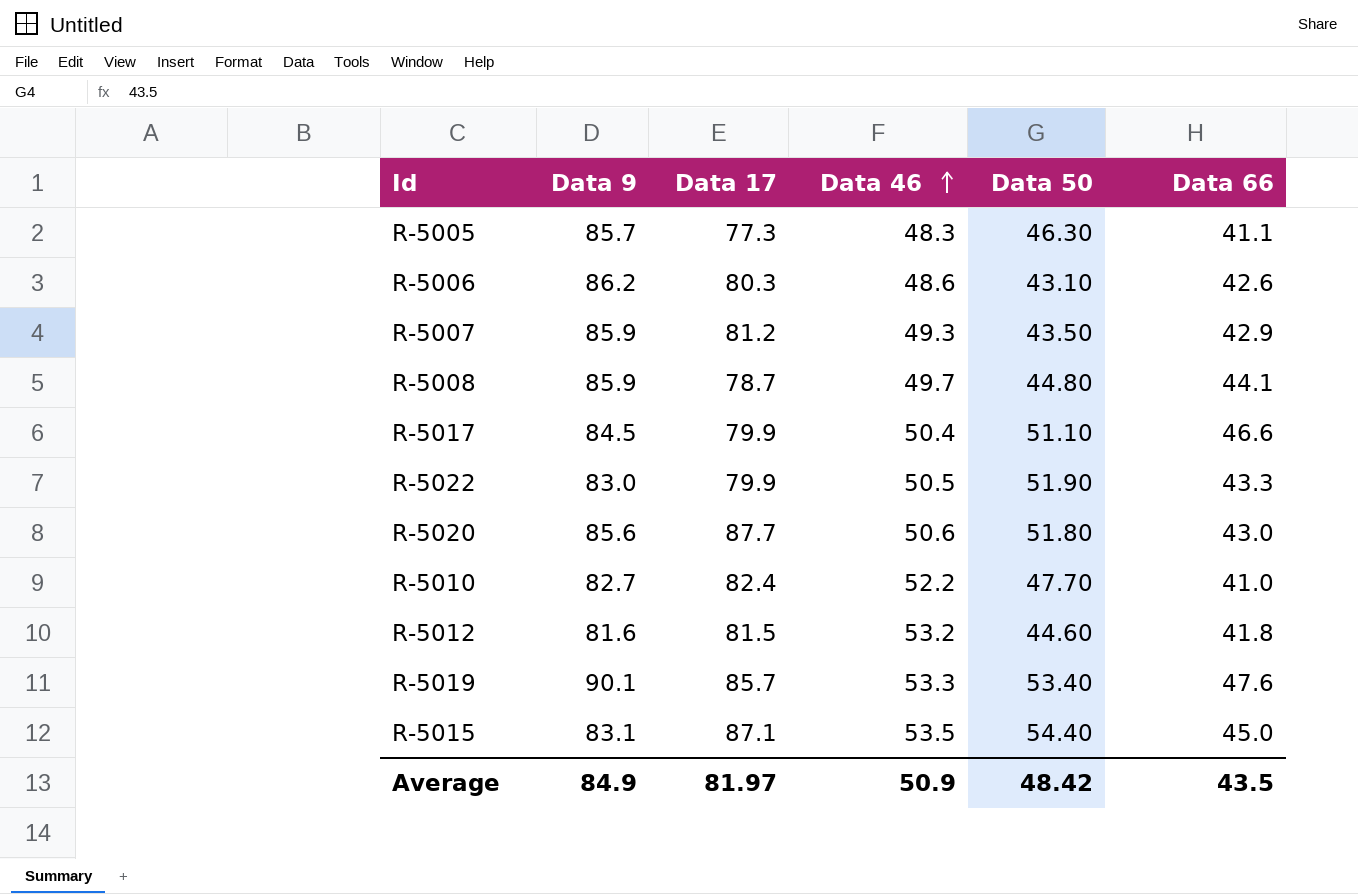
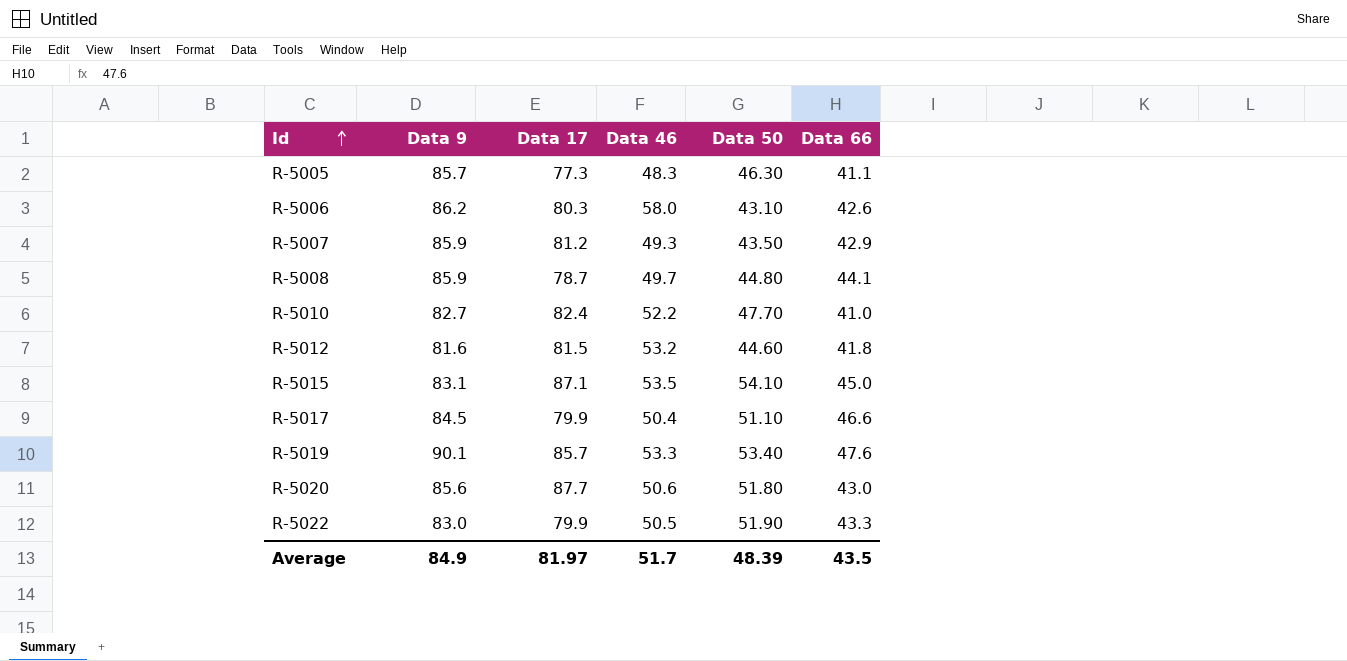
row order: Data 46 ascending -> Id ascending
R-5006 | Data 46: 48.6 -> 58.0
R-5015 | Data 50: 54.40 -> 54.10
Average | Data 46: 50.9 -> 51.7
Average | Data 50: 48.42 -> 48.39

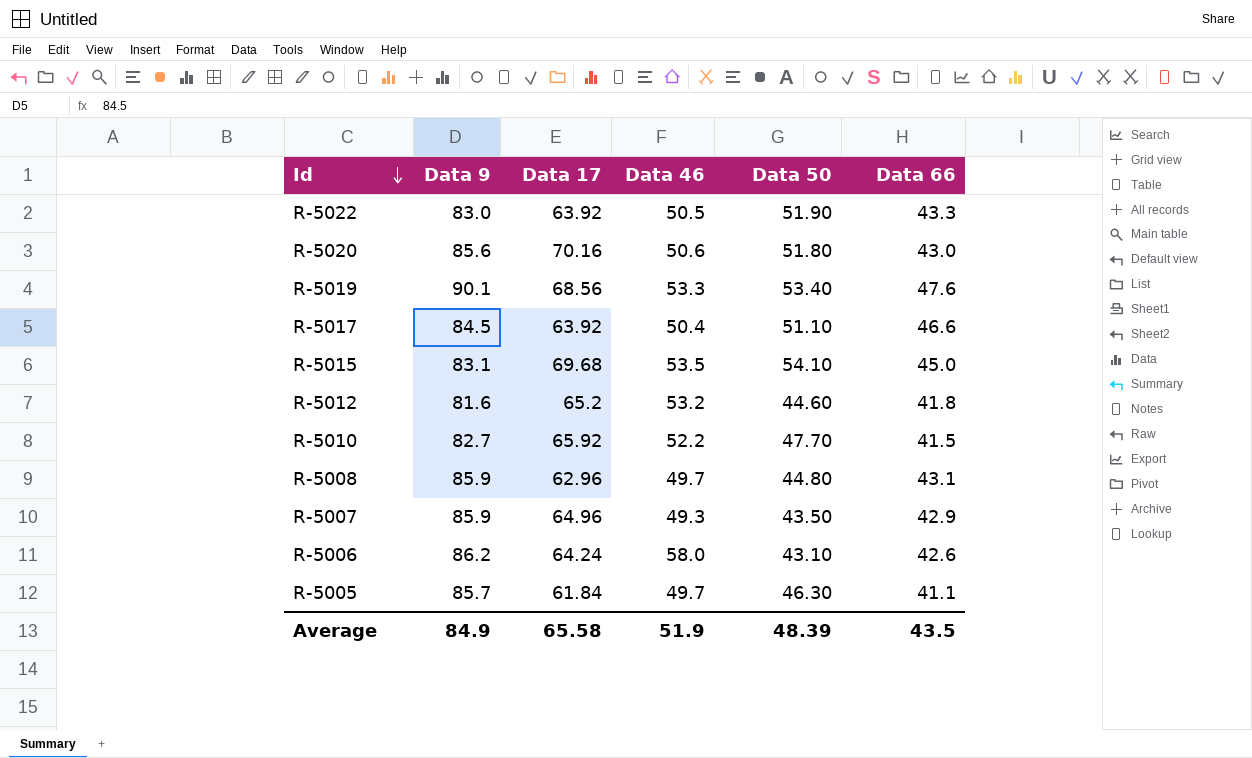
row order: Id ascending -> Id descending
R-5022 | Data 17: 79.9 -> 63.92
R-5020 | Data 17: 87.7 -> 70.16
R-5019 | Data 17: 85.7 -> 68.56
R-5017 | Data 17: 79.9 -> 63.92
R-5015 | Data 17: 87.1 -> 69.68
R-5012 | Data 17: 81.5 -> 65.2
R-5010 | Data 17: 82.4 -> 65.92
R-5010 | Data 66: 41.0 -> 41.5
R-5008 | Data 17: 78.7 -> 62.96
R-5008 | Data 66: 44.1 -> 43.1
R-5007 | Data 17: 81.2 -> 64.96
R-5006 | Data 17: 80.3 -> 64.24
R-5005 | Data 17: 77.3 -> 61.84
R-5005 | Data 46: 48.3 -> 49.7
Average | Data 17: 81.97 -> 65.58
Average | Data 46: 51.7 -> 51.9

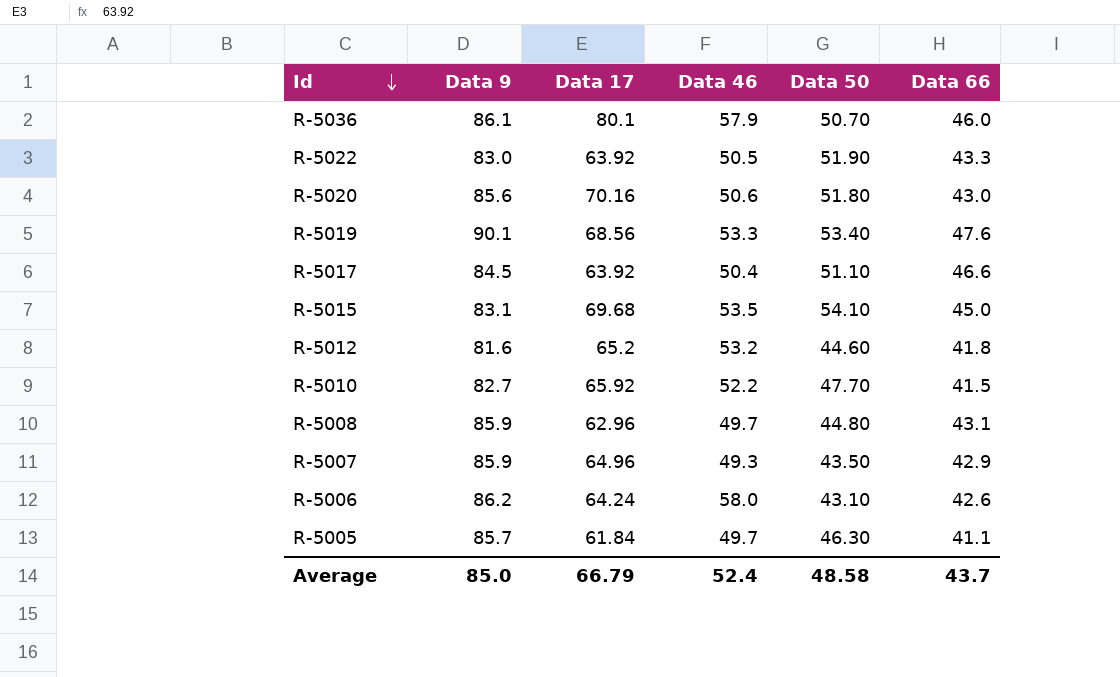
row R-5036: none -> 86.1 | 80.1 | 57.9 | 50.70 | 46.0
Average | Data 9: 84.9 -> 85.0
Average | Data 17: 65.58 -> 66.79
Average | Data 46: 51.9 -> 52.4
Average | Data 50: 48.39 -> 48.58
Average | Data 66: 43.5 -> 43.7

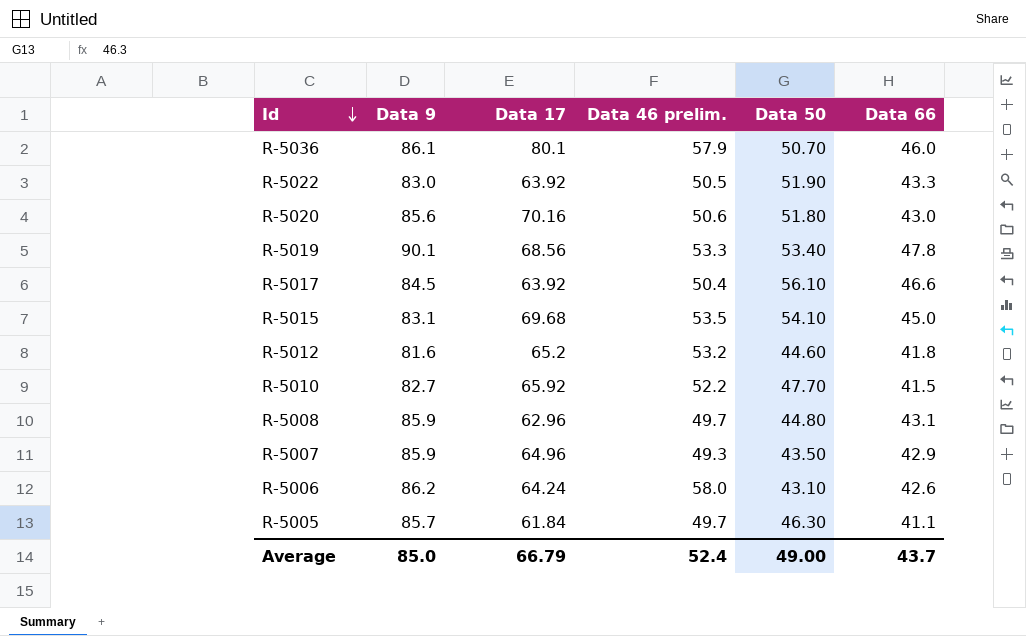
column name: Data 46 -> Data 46 prelim.
R-5019 | Data 66: 47.6 -> 47.8
R-5017 | Data 50: 51.10 -> 56.10
Average | Data 50: 48.58 -> 49.00

